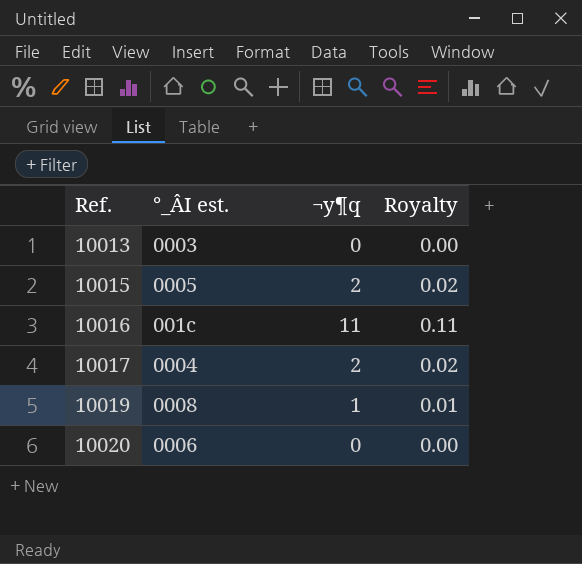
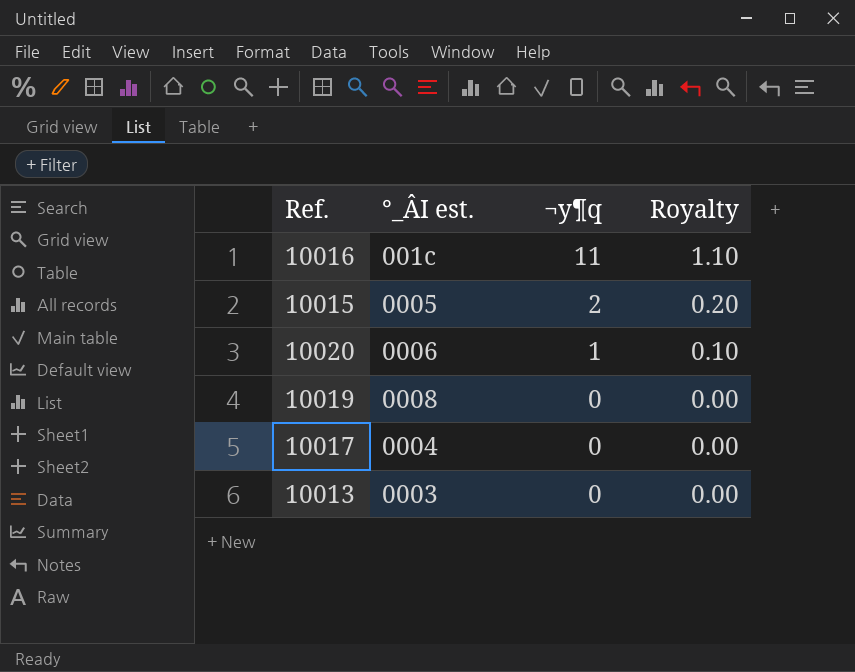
row order: Ref. ascending -> ¬y¶q descending
column Royalty | formula: [¬y¶q] * 0.01 -> [¬y¶q] * 0.1
10020 | ¬y¶q: 0 -> 1
10019 | ¬y¶q: 1 -> 0
10017 | ¬y¶q: 2 -> 0

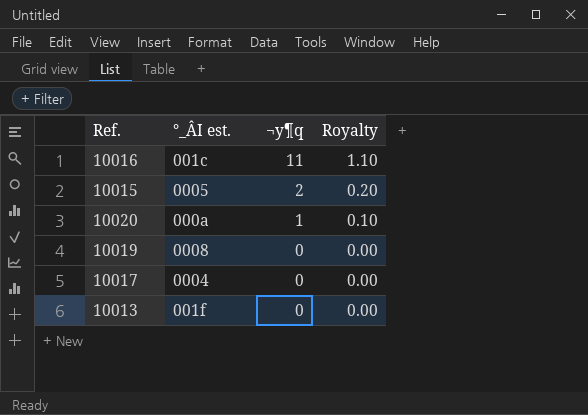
10020 | °_ÂI est.: 0006 -> 000a
10013 | °_ÂI est.: 0003 -> 001f

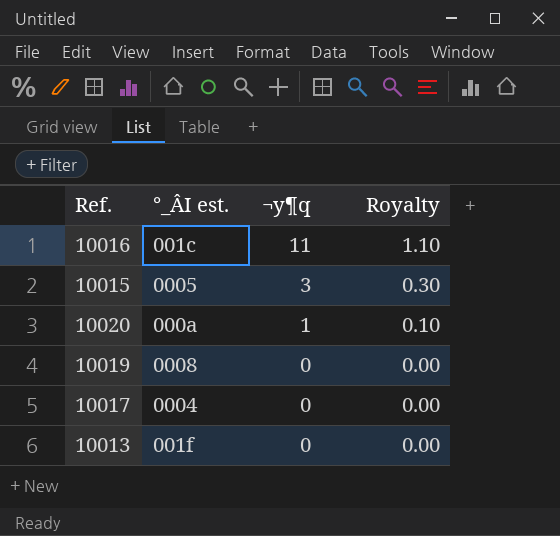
10015 | ¬y¶q: 2 -> 3
10015 | Royalty: 0.20 -> 0.30

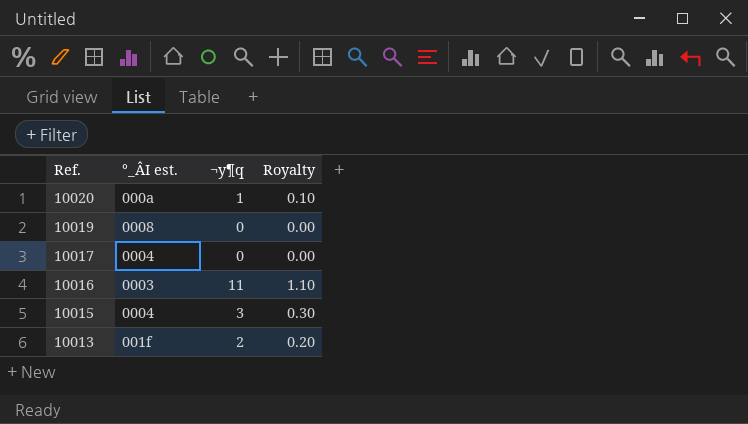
row order: ¬y¶q descending -> Ref. descending
10016 | °_ÂI est.: 001c -> 0003
10015 | °_ÂI est.: 0005 -> 0004
10013 | ¬y¶q: 0 -> 2
10013 | Royalty: 0.00 -> 0.20

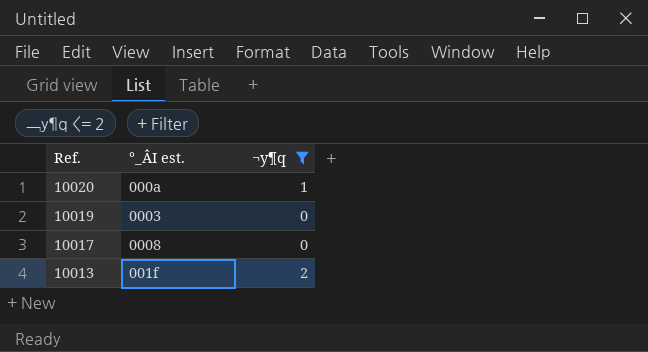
filter: none -> ¬y¶q <= 2
column Royalty | formula: [¬y¶q] * 0.1 -> none
10019 | °_ÂI est.: 0008 -> 0003
10017 | °_ÂI est.: 0004 -> 0008

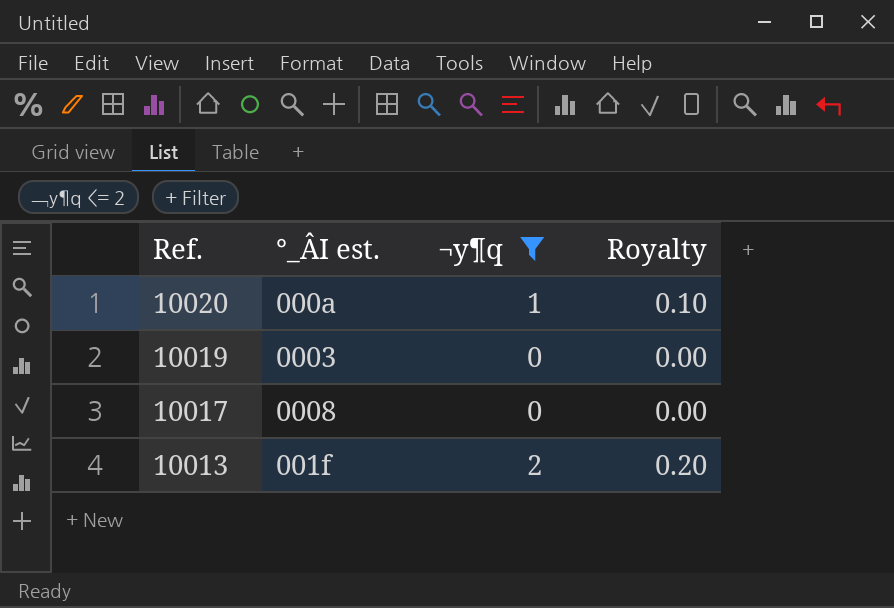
column Royalty | formula: none -> [¬y¶q] * 0.1

